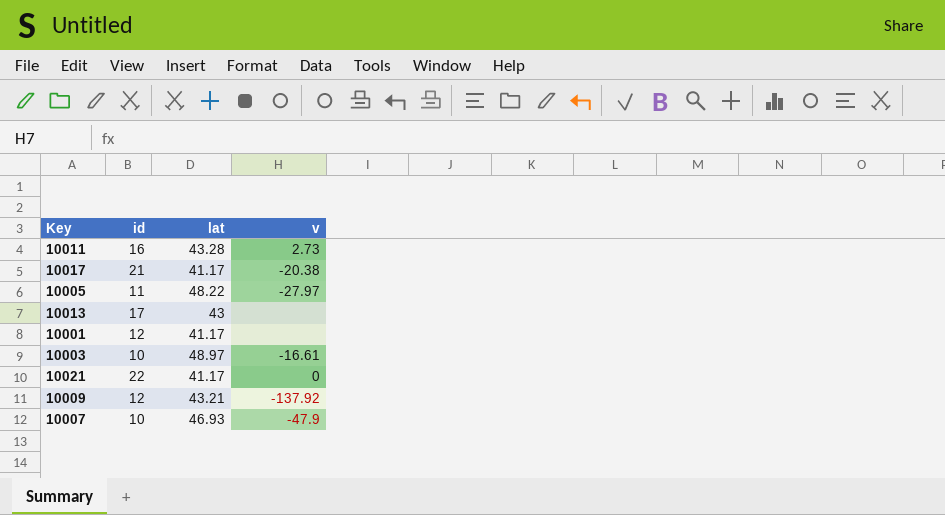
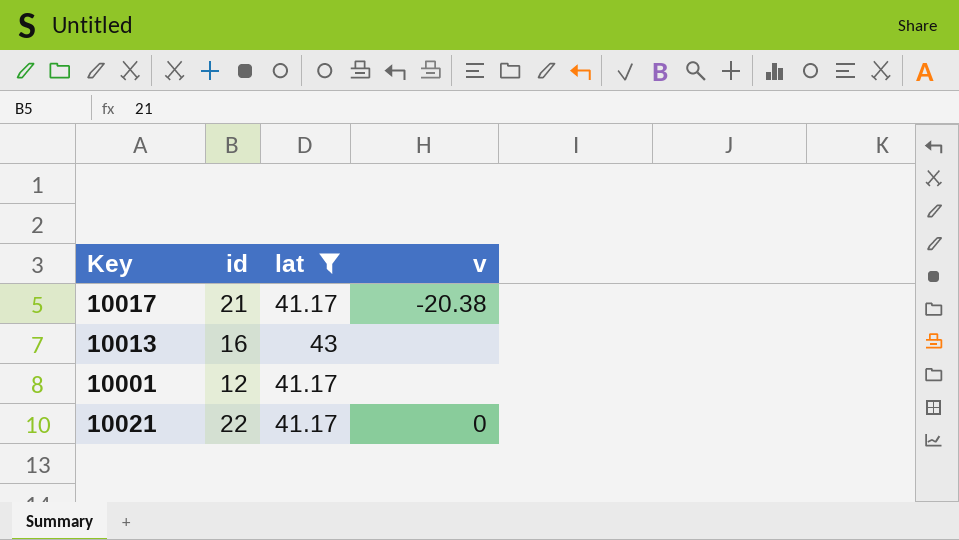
filter: none -> lat <= 43
10013 | id: 17 -> 16

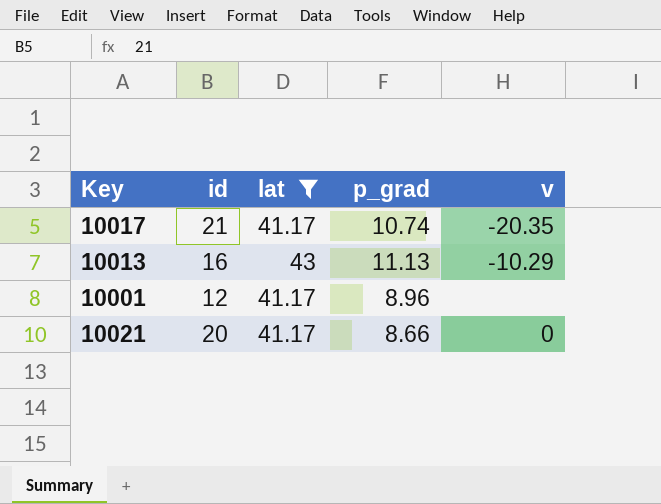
column p_grad | position: none -> 4
10017 | v: -20.38 -> -20.35
10013 | v: none -> -10.29
10021 | id: 22 -> 20

